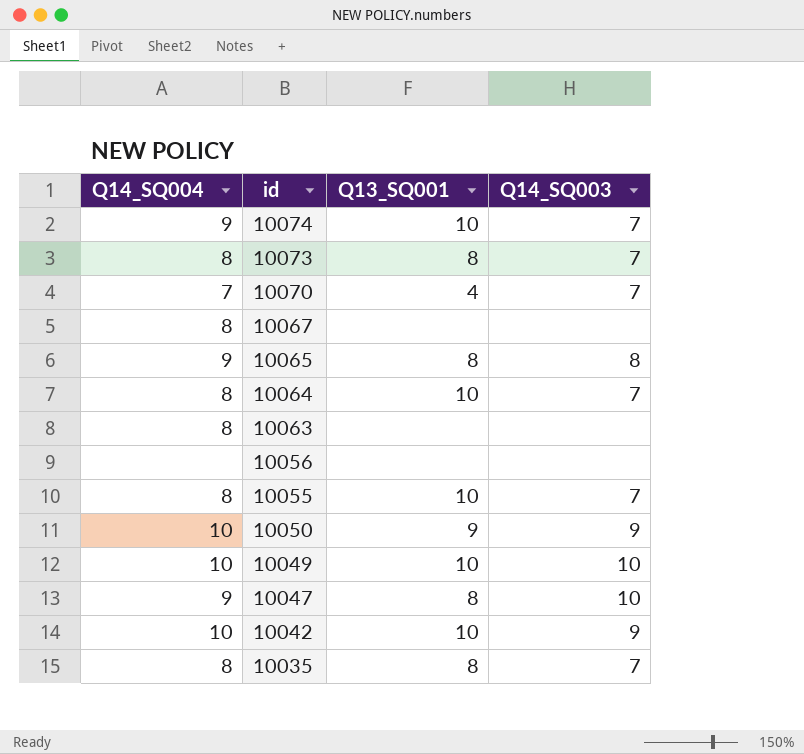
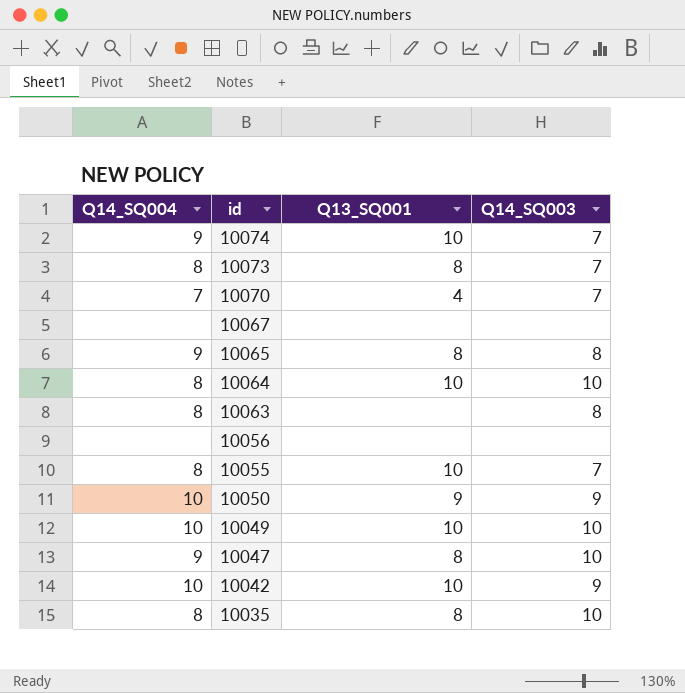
10067 | Q14_SQ004: 8 -> none
10064 | Q14_SQ003: 7 -> 10
10063 | Q14_SQ003: none -> 8
10035 | Q14_SQ003: 7 -> 10

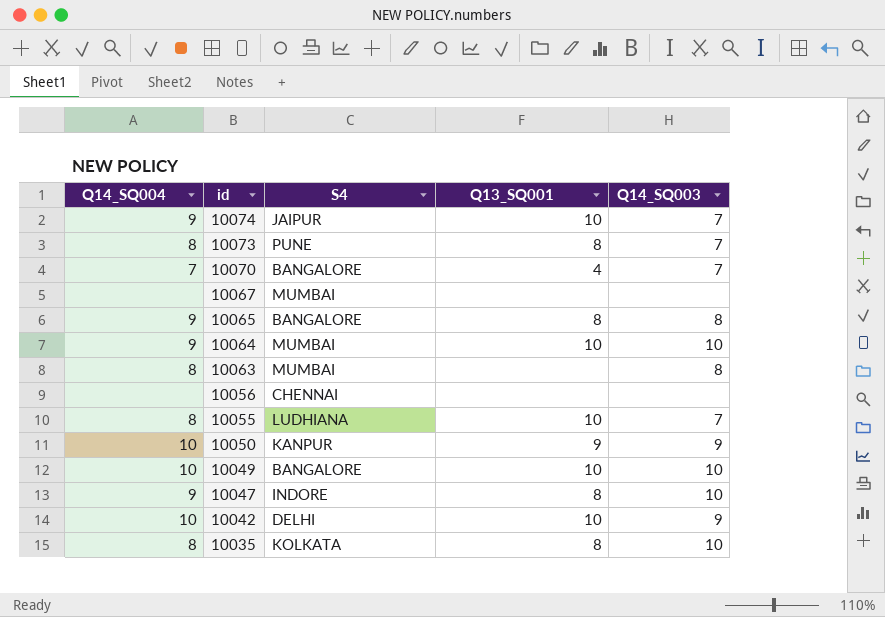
column S4 | position: none -> 3
10064 | Q14_SQ004: 8 -> 9

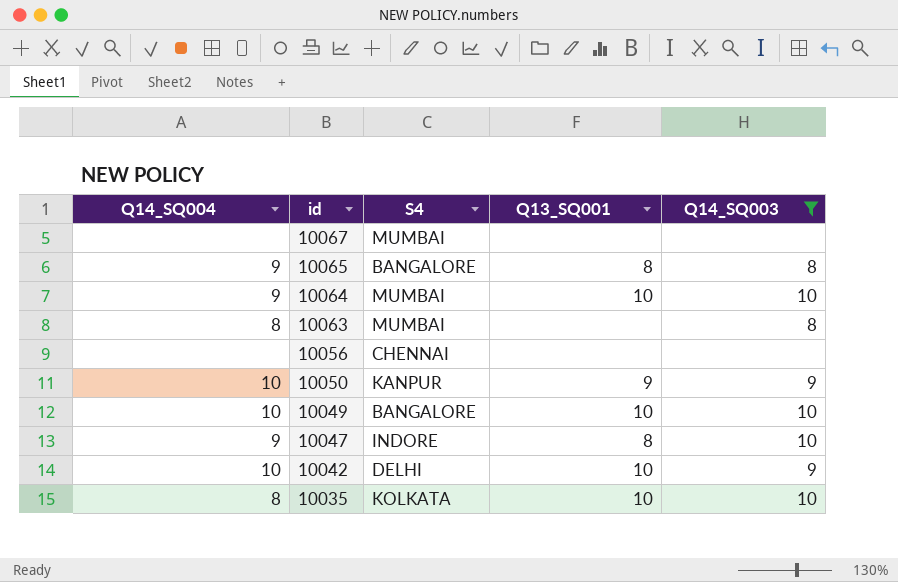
filter: none -> Q14_SQ003 != 7
10035 | Q13_SQ001: 8 -> 10

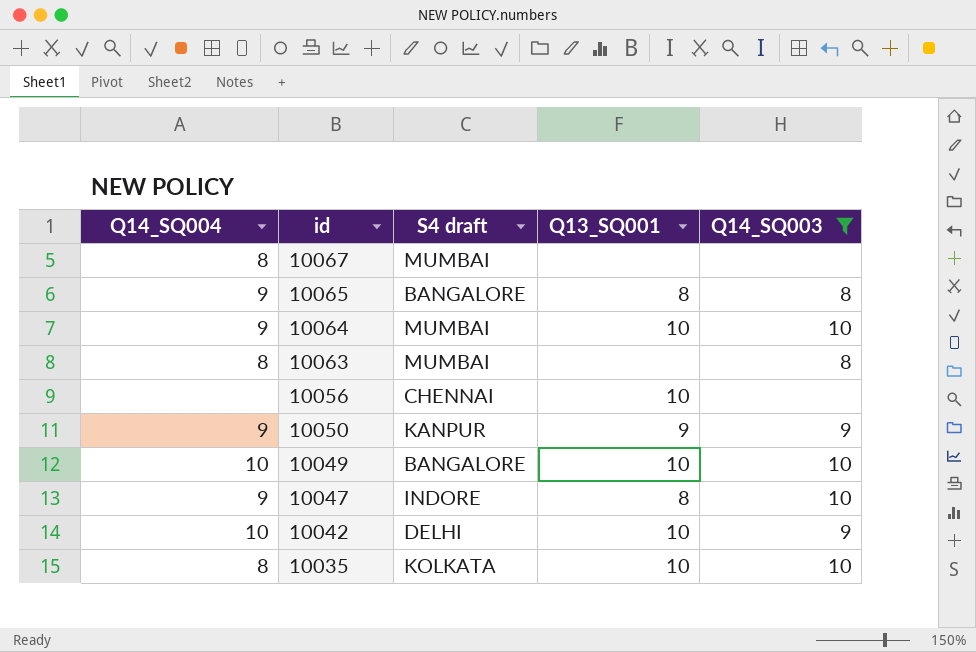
column name: S4 -> S4 draft
10067 | Q14_SQ004: none -> 8
10056 | Q13_SQ001: none -> 10
10050 | Q14_SQ004: 10 -> 9

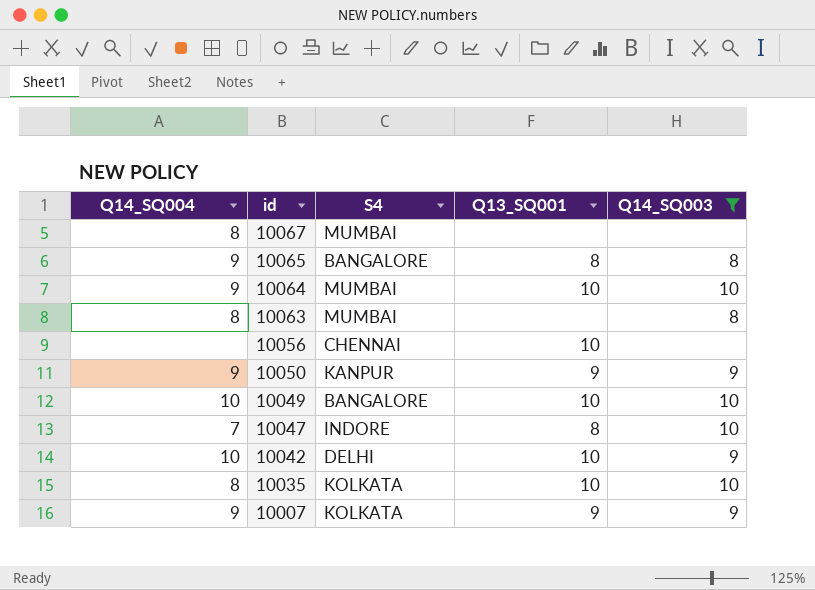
column name: S4 draft -> S4
10047 | Q14_SQ004: 9 -> 7
row 10007: none -> 9 | KOLKATA | 9 | 9

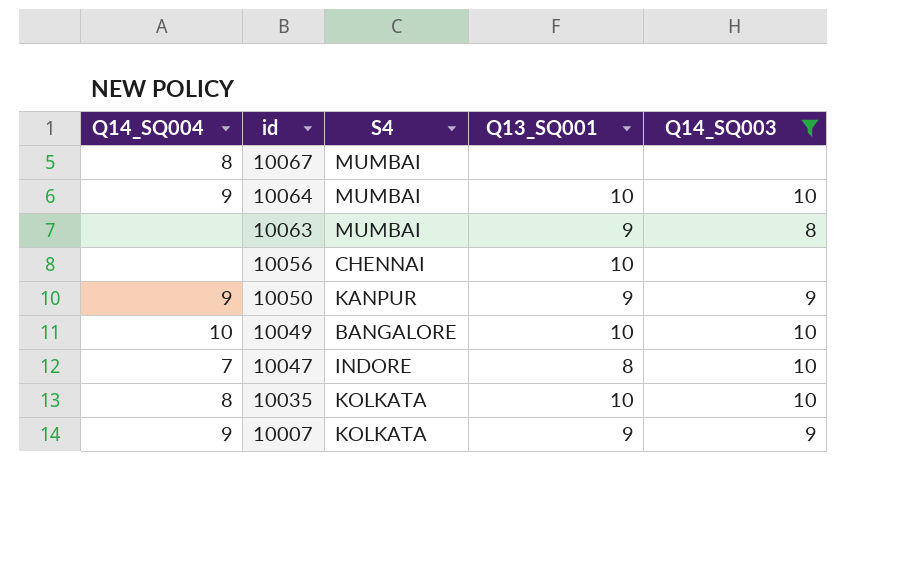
row 10065: 9 | BANGALORE | 8 | 8 -> none
row 10042: 10 | DELHI | 10 | 9 -> none
10063 | Q14_SQ004: 8 -> none
10063 | Q13_SQ001: none -> 9

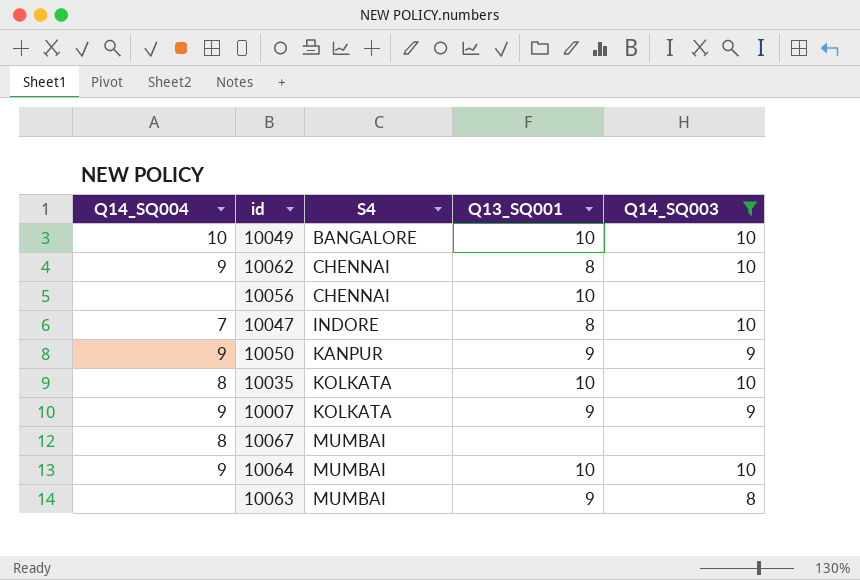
row order: id descending -> S4 ascending
row 10062: none -> 9 | CHENNAI | 8 | 10

